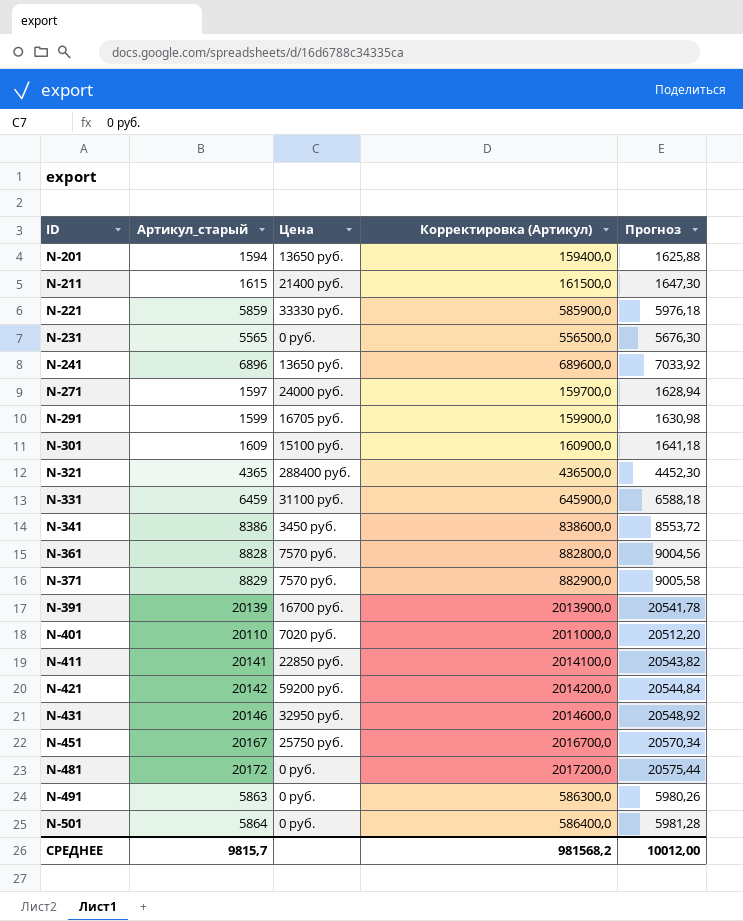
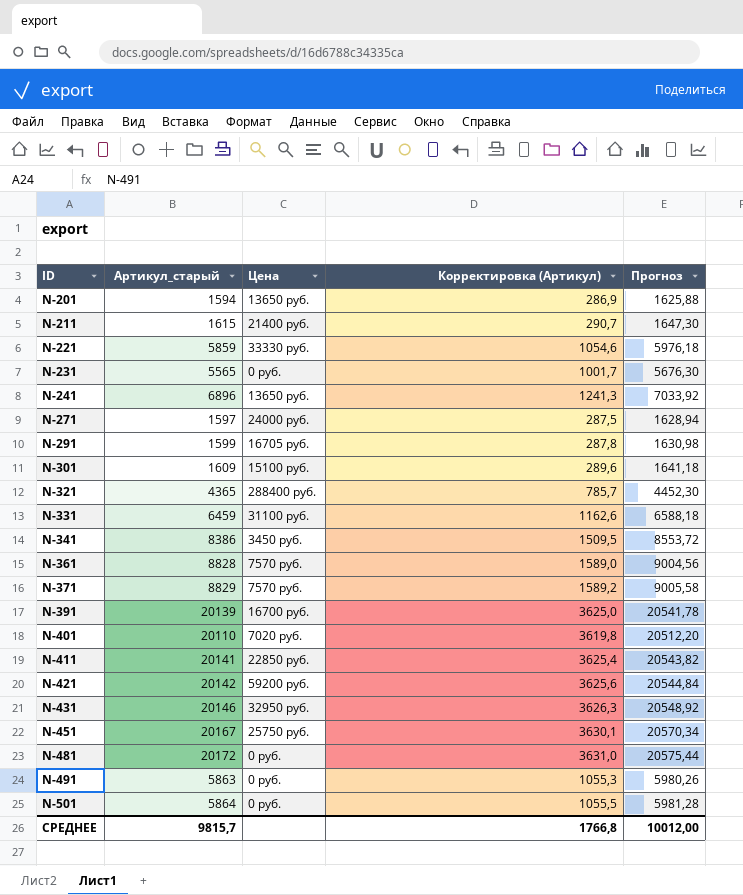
column Корректировка (Артикул) | formula: [Артикул_старый] * 100 -> [Артикул_старый] * 0,18
СРЕДНЕЕ | Корректировка (Артикул): 981568,2 -> 1766,8

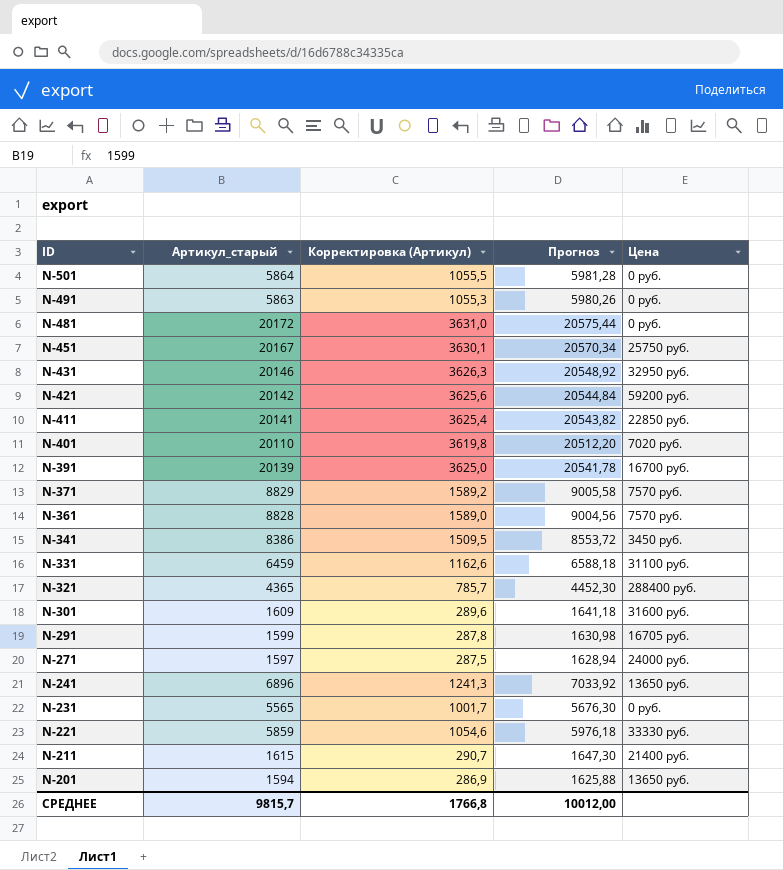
row order: ID ascending -> ID descending
column Цена | position: 3 -> 5
N-301 | Цена: 15100 руб. -> 31600 руб.

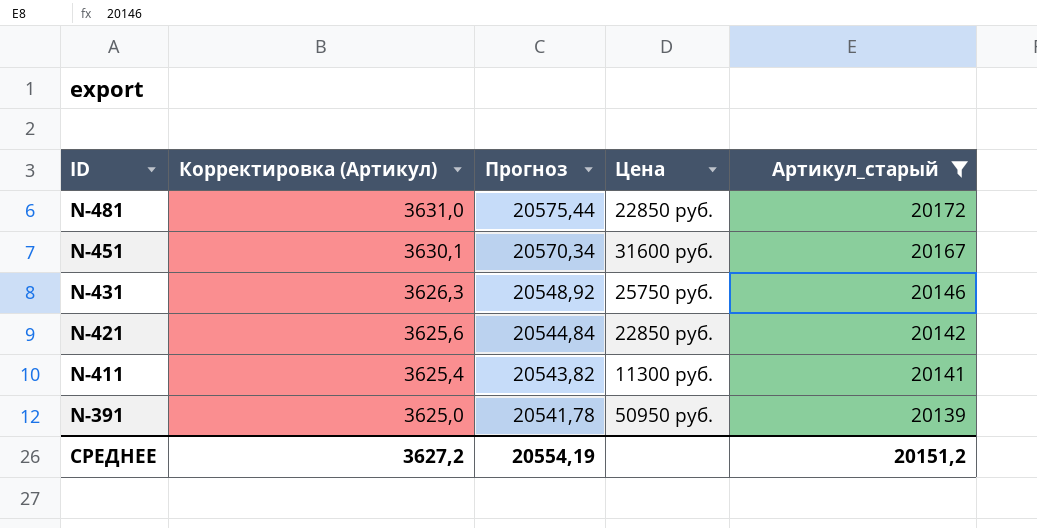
filter: none -> Артикул_старый >= 20139
column Артикул_старый | position: 2 -> 5
N-481 | Цена: 0 руб. -> 22850 руб.
N-451 | Цена: 25750 руб. -> 31600 руб.
N-431 | Цена: 32950 руб. -> 25750 руб.
N-421 | Цена: 59200 руб. -> 22850 руб.
N-411 | Цена: 22850 руб. -> 11300 руб.
N-391 | Цена: 16700 руб. -> 50950 руб.
СРЕДНЕЕ | Корректировка (Артикул): 1766,8 -> 3627,2
СРЕДНЕЕ | Прогноз: 10012,00 -> 20554,19
СРЕДНЕЕ | Артикул_старый: 9815,7 -> 20151,2

